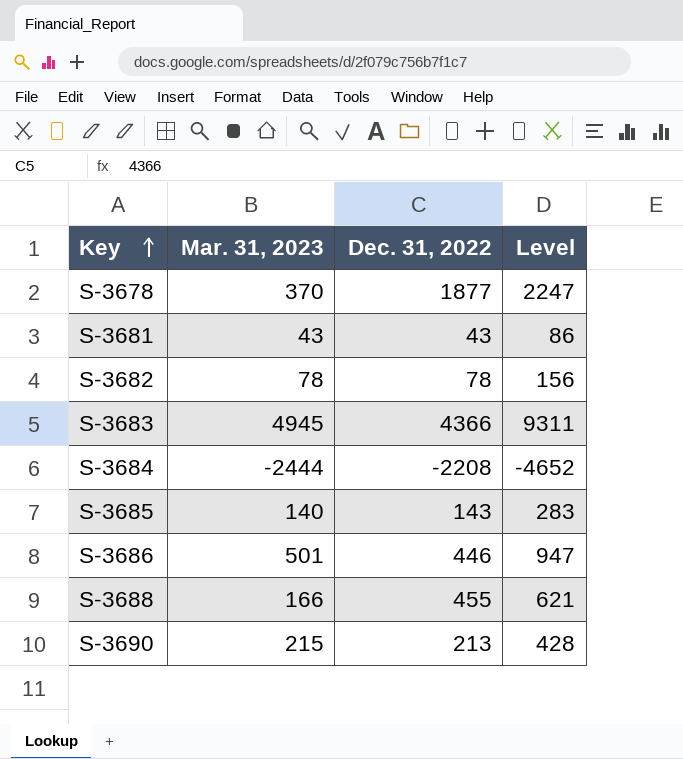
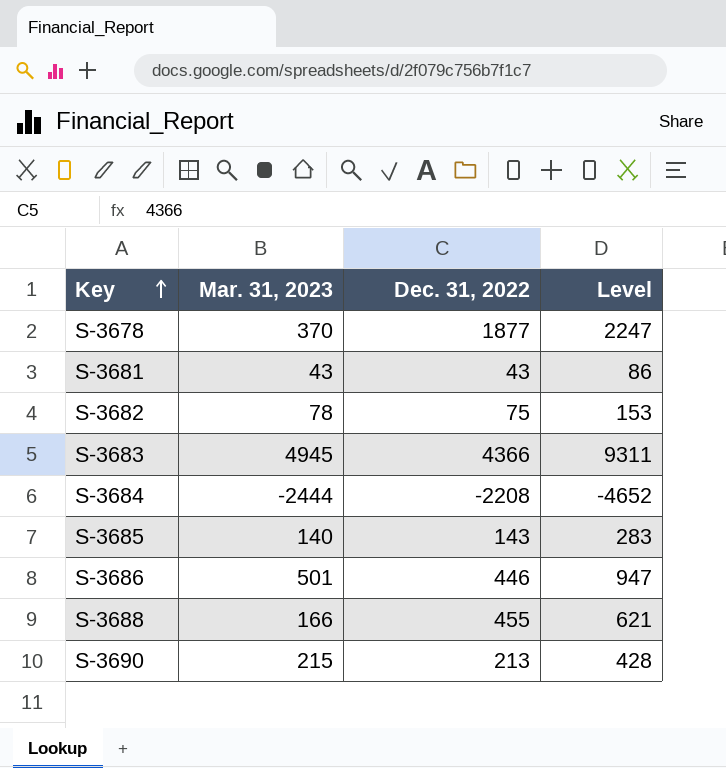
S-3682 | Dec. 31, 2022: 78 -> 75
S-3682 | Level: 156 -> 153

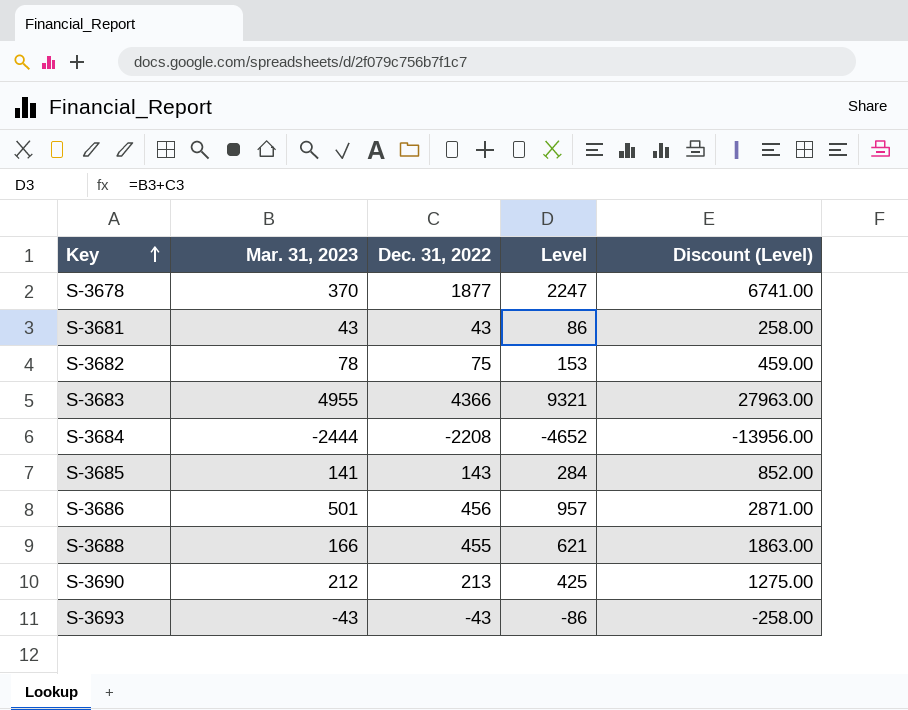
column Discount (Level) | formula: none -> [Level] * 3
S-3683 | Mar. 31, 2023: 4945 -> 4955
S-3683 | Level: 9311 -> 9321
S-3685 | Mar. 31, 2023: 140 -> 141
S-3685 | Level: 283 -> 284
S-3686 | Dec. 31, 2022: 446 -> 456
S-3686 | Level: 947 -> 957
S-3690 | Mar. 31, 2023: 215 -> 212
S-3690 | Level: 428 -> 425
row S-3693: none -> -43 | -43 | -86 | -258.00

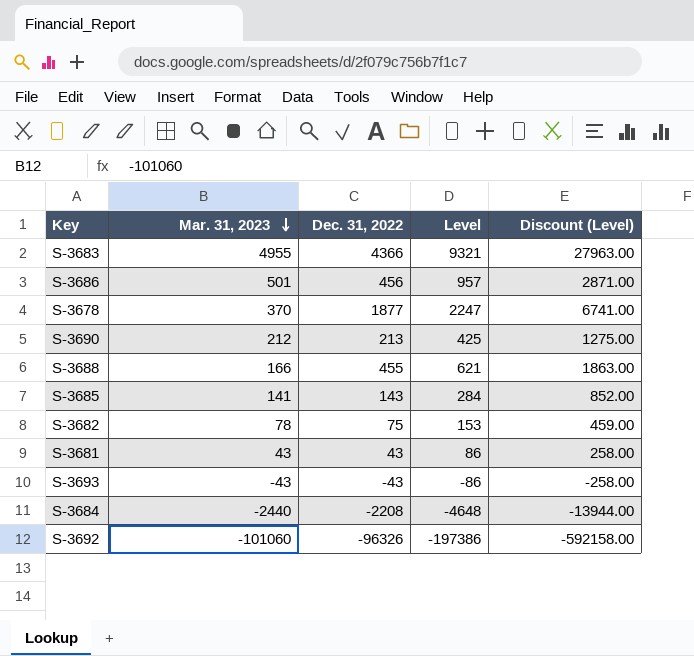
row order: Key ascending -> Mar. 31, 2023 descending
S-3684 | Mar. 31, 2023: -2444 -> -2440
S-3684 | Level: -4652 -> -4648
S-3684 | Discount (Level): -13956.00 -> -13944.00
row S-3692: none -> -101060 | -96326 | -197386 | -592158.00

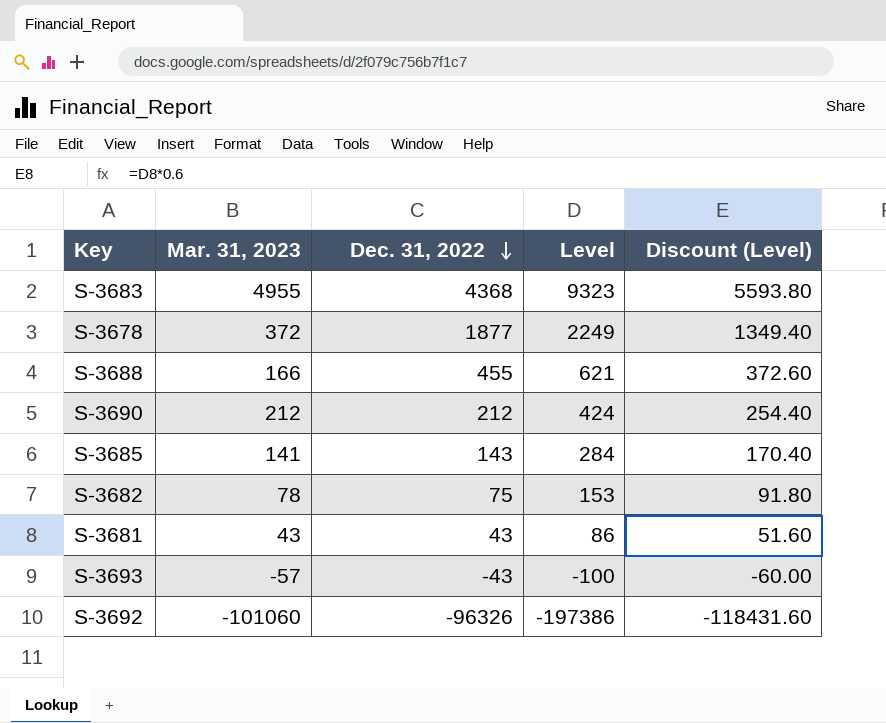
row order: Mar. 31, 2023 descending -> Dec. 31, 2022 descending
column Discount (Level) | formula: [Level] * 3 -> [Level] * 0.6
row S-3686: 501 | 456 | 957 | 2871.00 -> none
row S-3684: -2440 | -2208 | -4648 | -13944.00 -> none
S-3683 | Dec. 31, 2022: 4366 -> 4368
S-3683 | Level: 9321 -> 9323
S-3678 | Mar. 31, 2023: 370 -> 372
S-3678 | Level: 2247 -> 2249
S-3690 | Dec. 31, 2022: 213 -> 212
S-3690 | Level: 425 -> 424
S-3693 | Mar. 31, 2023: -43 -> -57
S-3693 | Level: -86 -> -100

